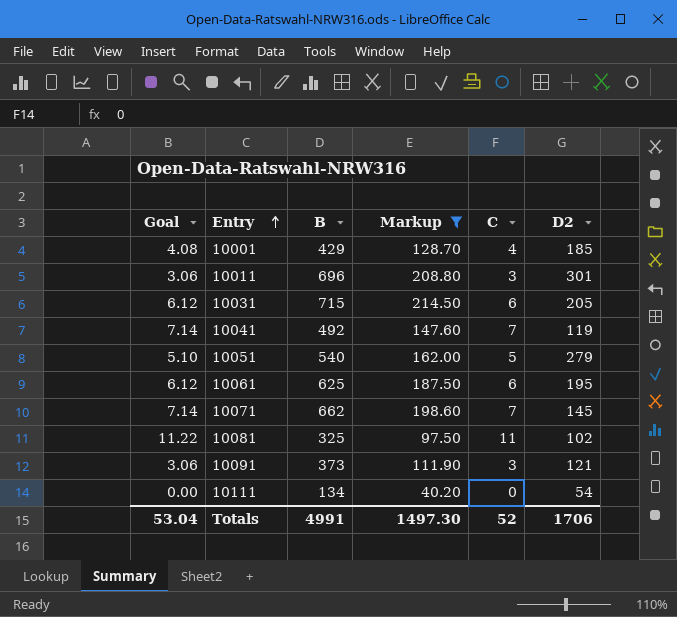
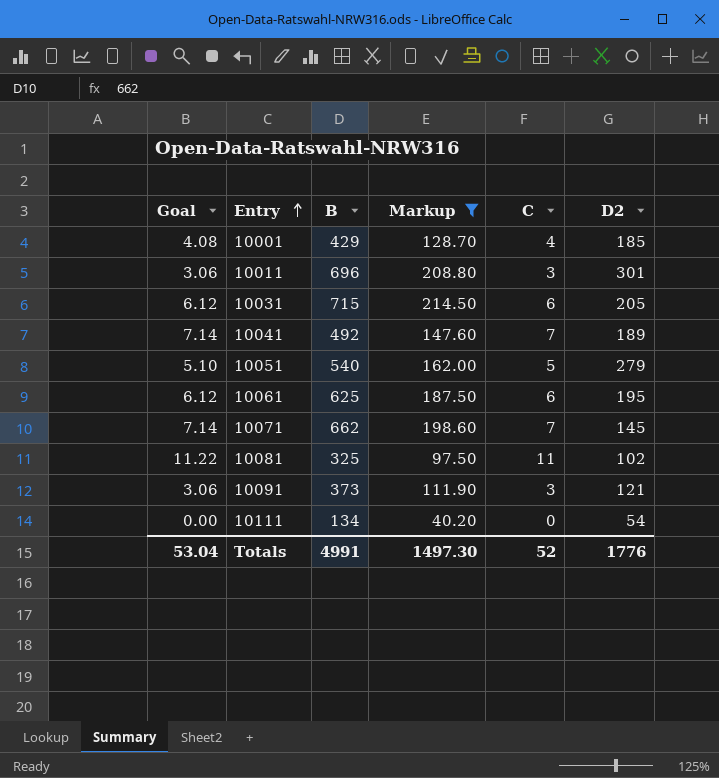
10041 | D2: 119 -> 189
Totals | D2: 1706 -> 1776

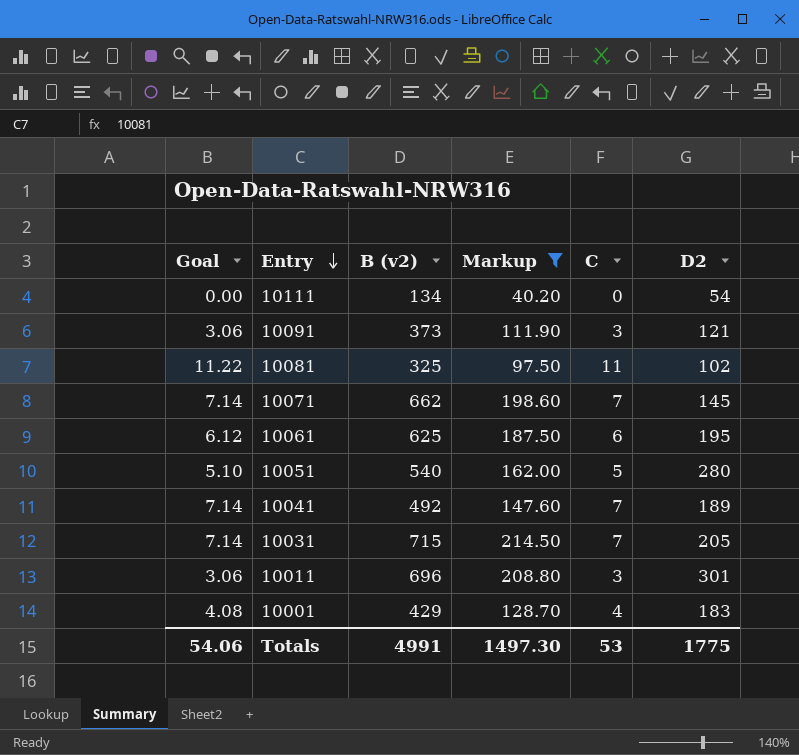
row order: Entry ascending -> Entry descending
column name: B -> B (v2)
10051 | D2: 279 -> 280
10031 | Goal: 6.12 -> 7.14
10031 | C: 6 -> 7
10001 | D2: 185 -> 183
Totals | Goal: 53.04 -> 54.06
Totals | C: 52 -> 53
Totals | D2: 1776 -> 1775

